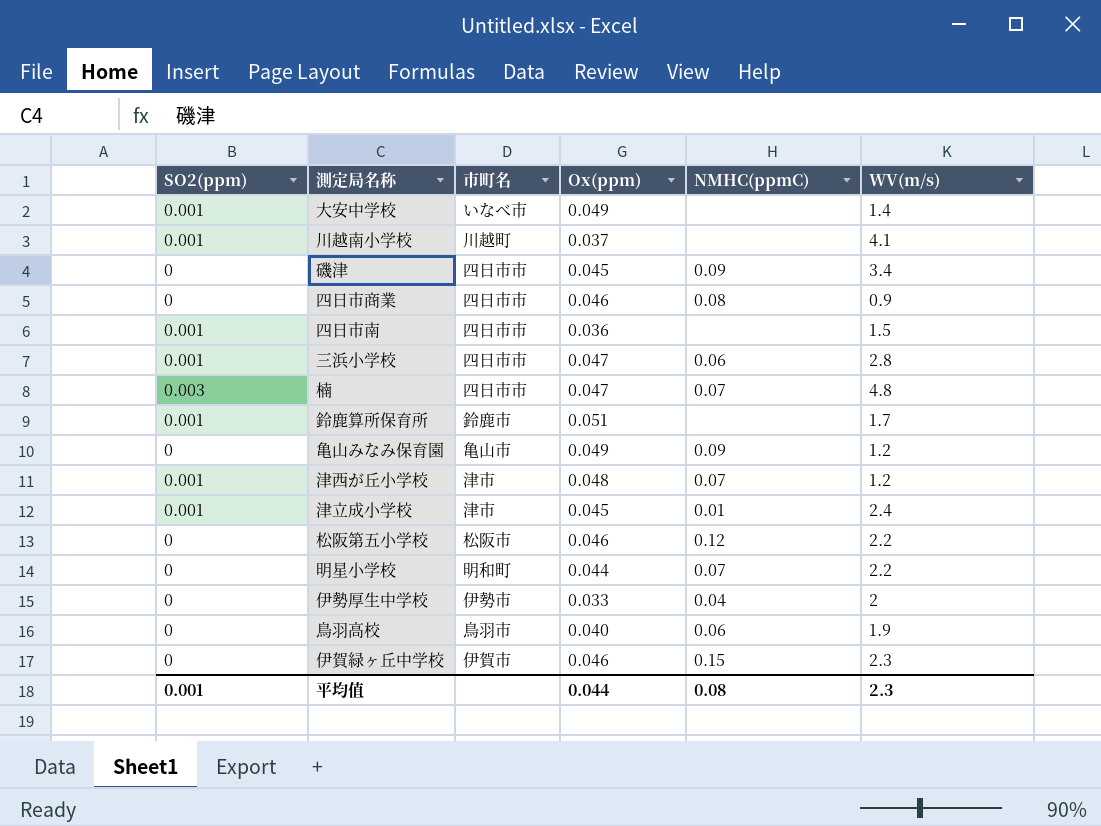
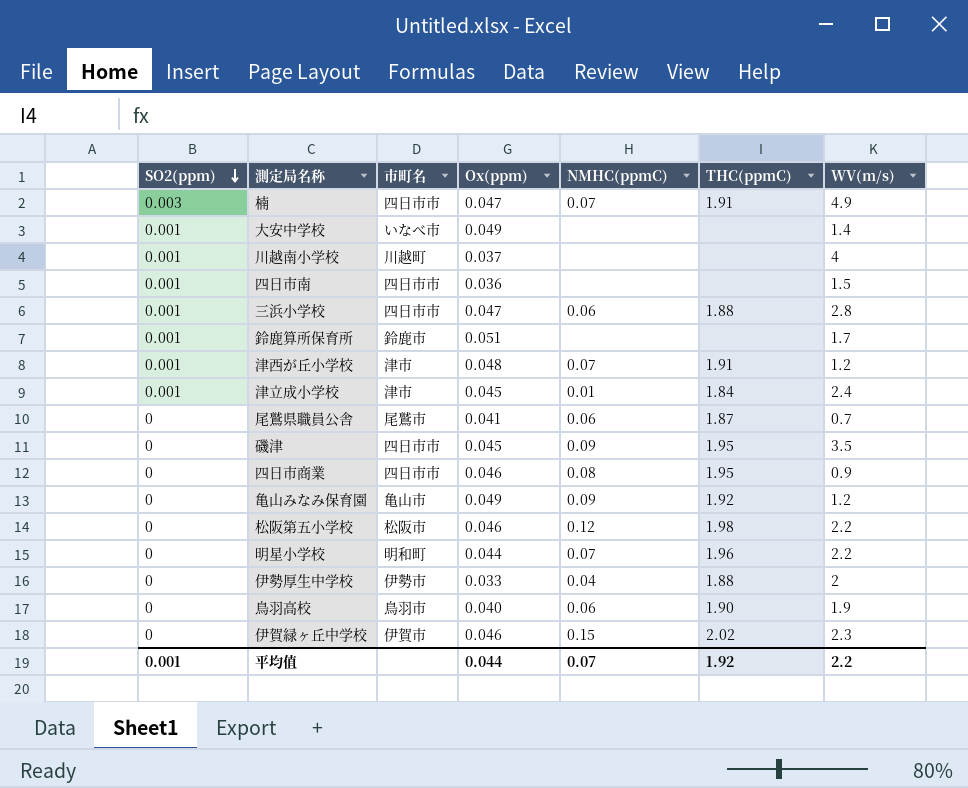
row order: none -> SO2(ppm) descending
column THC(ppmC) | position: none -> 6
楠 | WV(m/s): 4.8 -> 4.9
川越南小学校 | WV(m/s): 4.1 -> 4
row 尾鷲県職員公舎: none -> 0 | 尾鷲市 | 0.041 | 0.06 | 1.87 | 0.7
磯津 | WV(m/s): 3.4 -> 3.5
平均值 | NMHC(ppmC): 0.08 -> 0.07
平均值 | WV(m/s): 2.3 -> 2.2

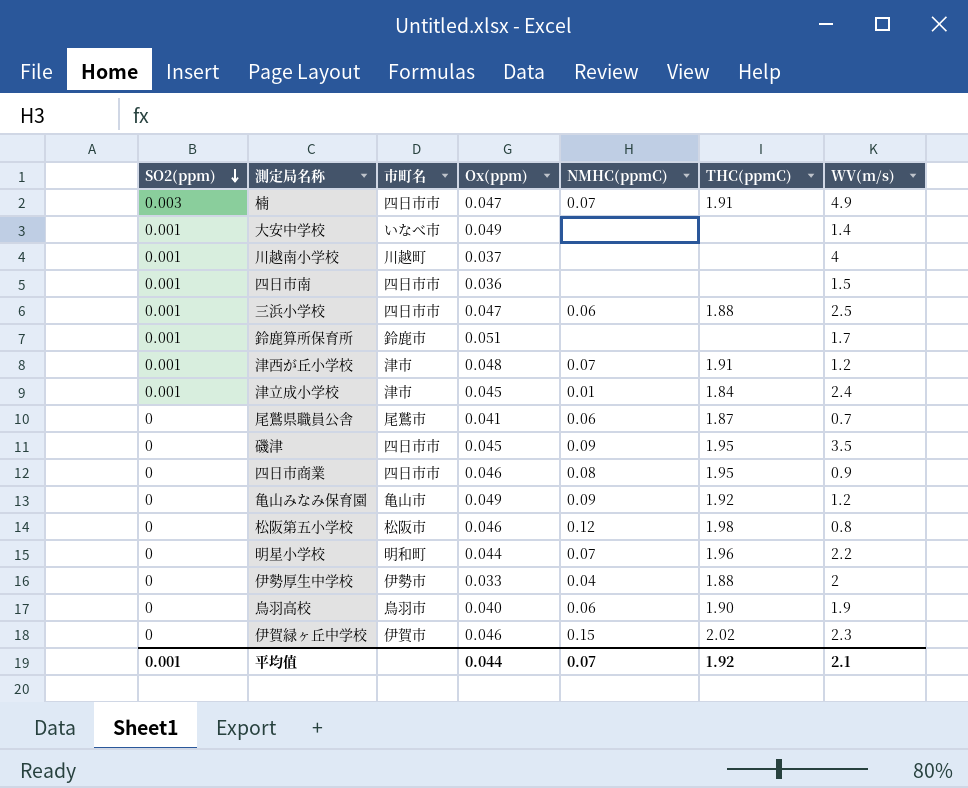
三浜小学校 | WV(m/s): 2.8 -> 2.5
松阪第五小学校 | WV(m/s): 2.2 -> 0.8
平均值 | WV(m/s): 2.2 -> 2.1

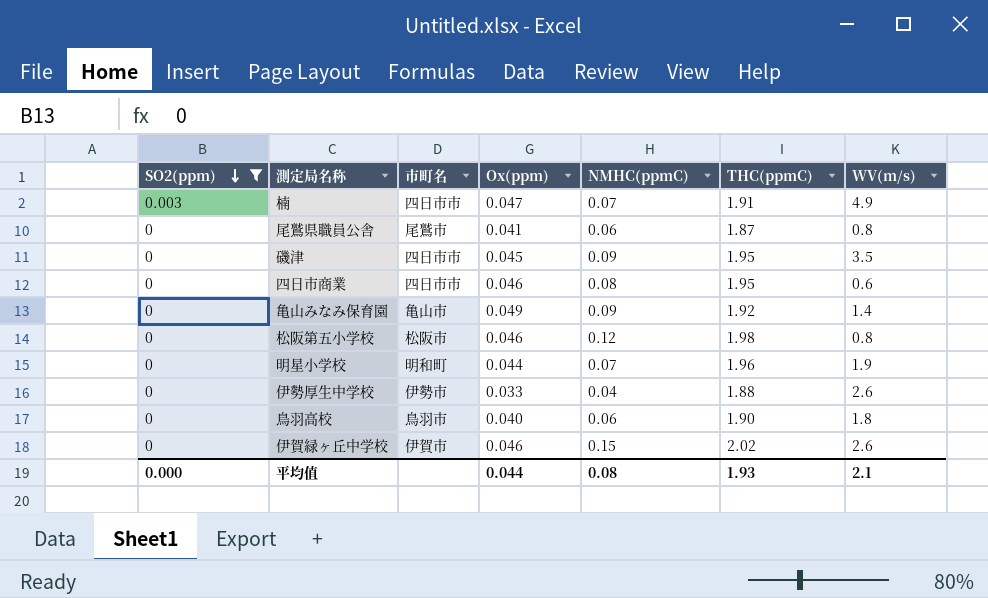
filter: none -> SO2(ppm) != 0.001
尾鷲県職員公舎 | WV(m/s): 0.7 -> 0.8
四日市商業 | WV(m/s): 0.9 -> 0.6
亀山みなみ保育園 | WV(m/s): 1.2 -> 1.4
明星小学校 | WV(m/s): 2.2 -> 1.9
伊勢厚生中学校 | WV(m/s): 2 -> 2.6
鳥羽高校 | WV(m/s): 1.9 -> 1.8
伊賀緑ヶ丘中学校 | WV(m/s): 2.3 -> 2.6
平均值 | SO2(ppm): 0.001 -> 0.000
平均值 | NMHC(ppmC): 0.07 -> 0.08
平均值 | THC(ppmC): 1.92 -> 1.93

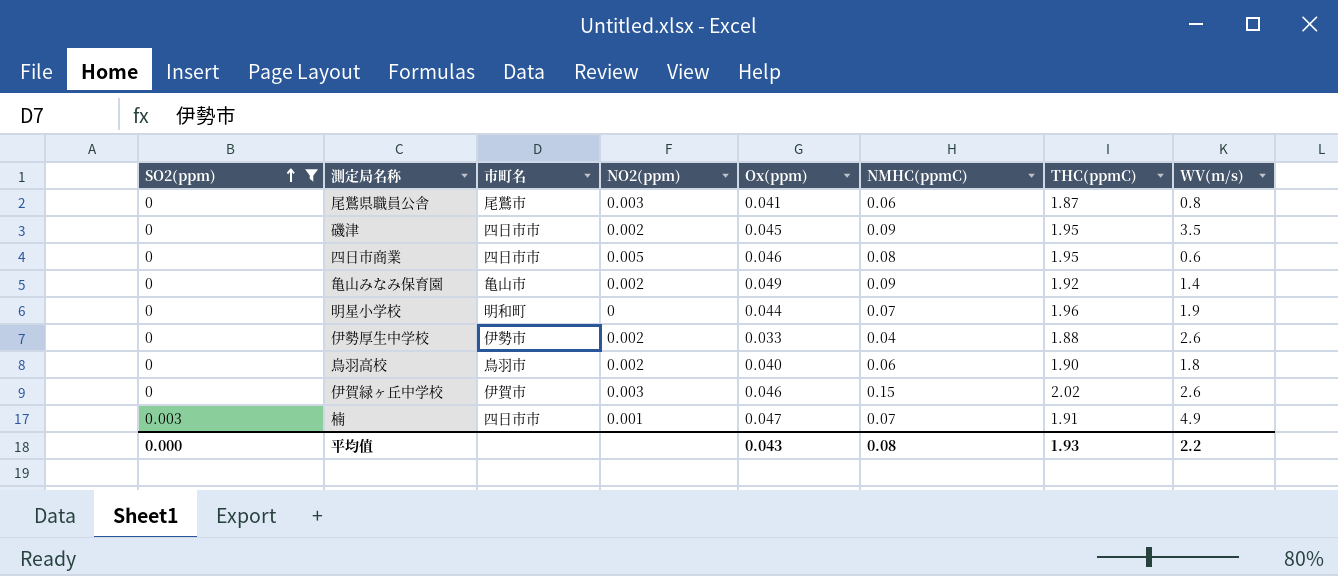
row order: SO2(ppm) descending -> SO2(ppm) ascending
column NO2(ppm) | position: none -> 4
row 松阪第五小学校: 0 | 松阪市 | 0.046 | 0.12 | 1.98 | 0.8 -> none
平均值 | Ox(ppm): 0.044 -> 0.043
平均值 | WV(m/s): 2.1 -> 2.2

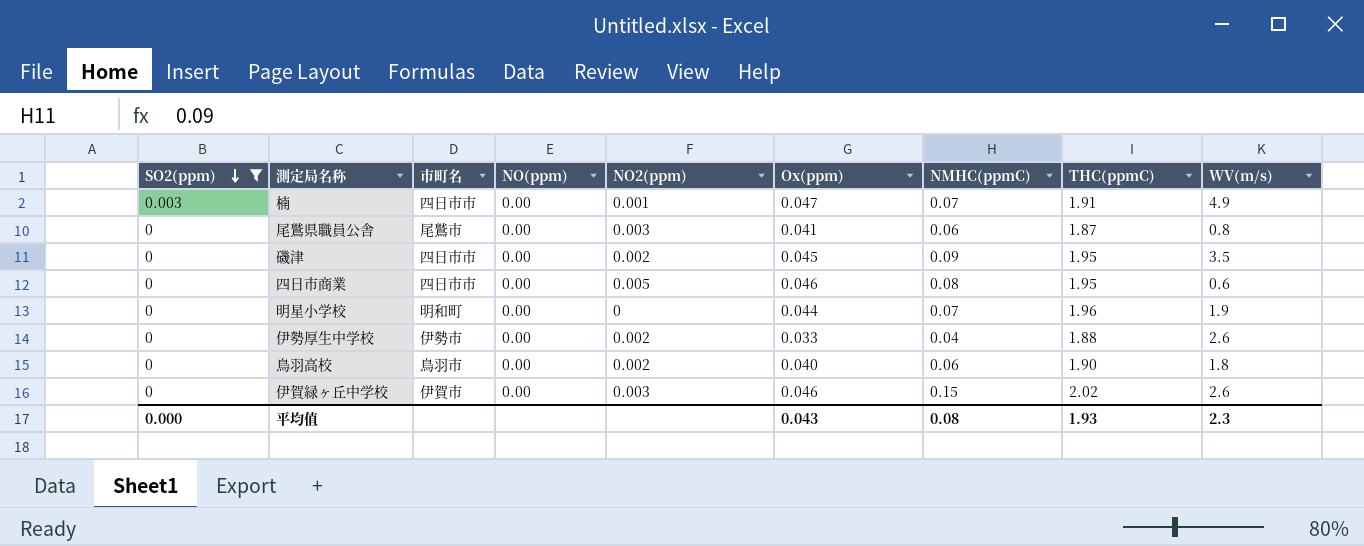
row order: SO2(ppm) ascending -> SO2(ppm) descending
column NO(ppm) | position: none -> 4
row 亀山みなみ保育園: 0 | 亀山市 | 0.002 | 0.049 | 0.09 | 1.92 | 1.4 -> none
平均值 | WV(m/s): 2.2 -> 2.3

